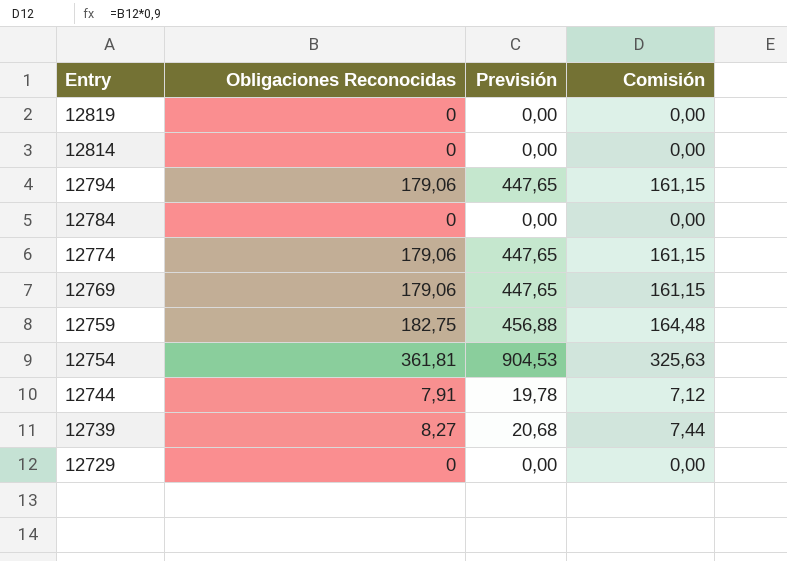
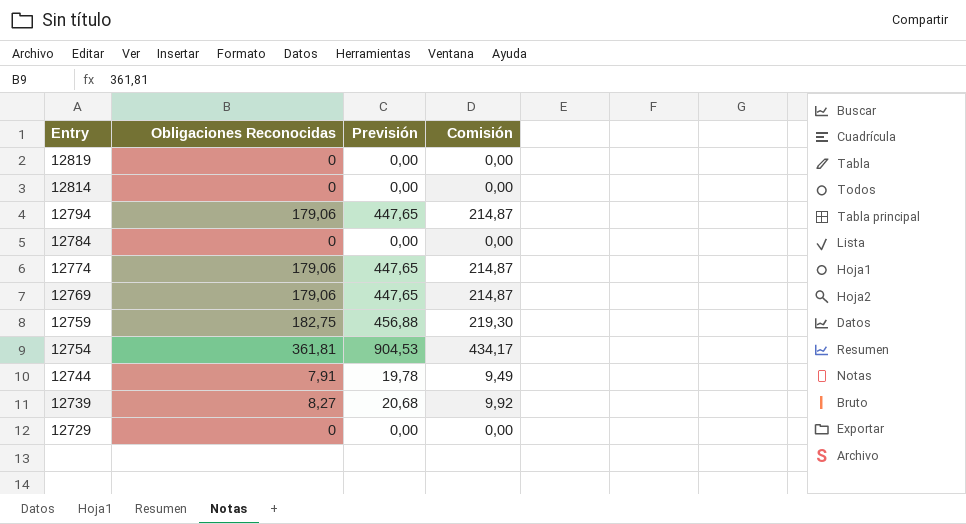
column Comisión | formula: [Obligaciones Reconocidas] * 0,9 -> [Obligaciones Reconocidas] * 1,2

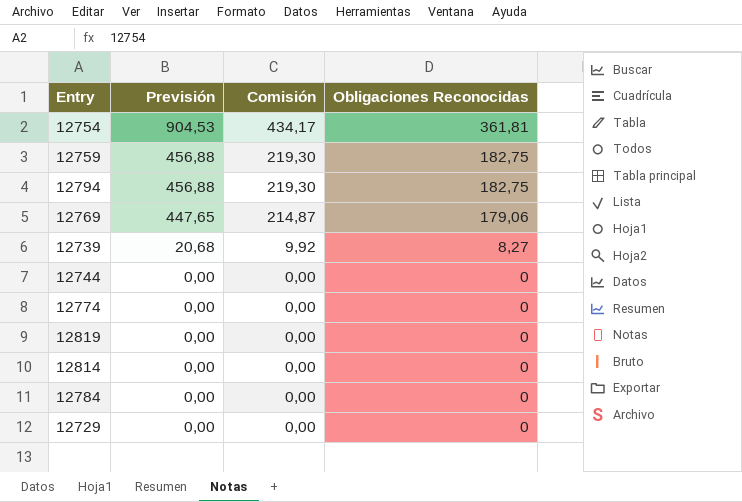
row order: Entry descending -> Previsión descending
column Obligaciones Reconocidas | position: 2 -> 4
12794 | Previsión: 447,65 -> 456,88
12794 | Comisión: 214,87 -> 219,30
12794 | Obligaciones Reconocidas: 179,06 -> 182,75
12744 | Previsión: 19,78 -> 0,00
12744 | Comisión: 9,49 -> 0,00
12744 | Obligaciones Reconocidas: 7,91 -> 0
12774 | Previsión: 447,65 -> 0,00
12774 | Comisión: 214,87 -> 0,00
12774 | Obligaciones Reconocidas: 179,06 -> 0

